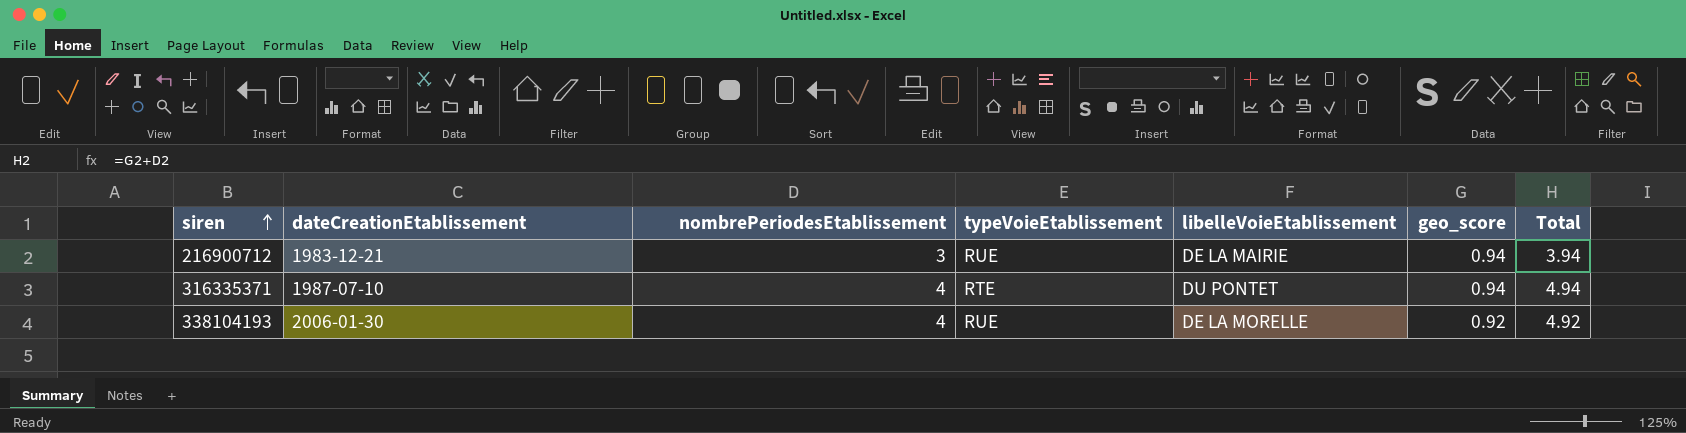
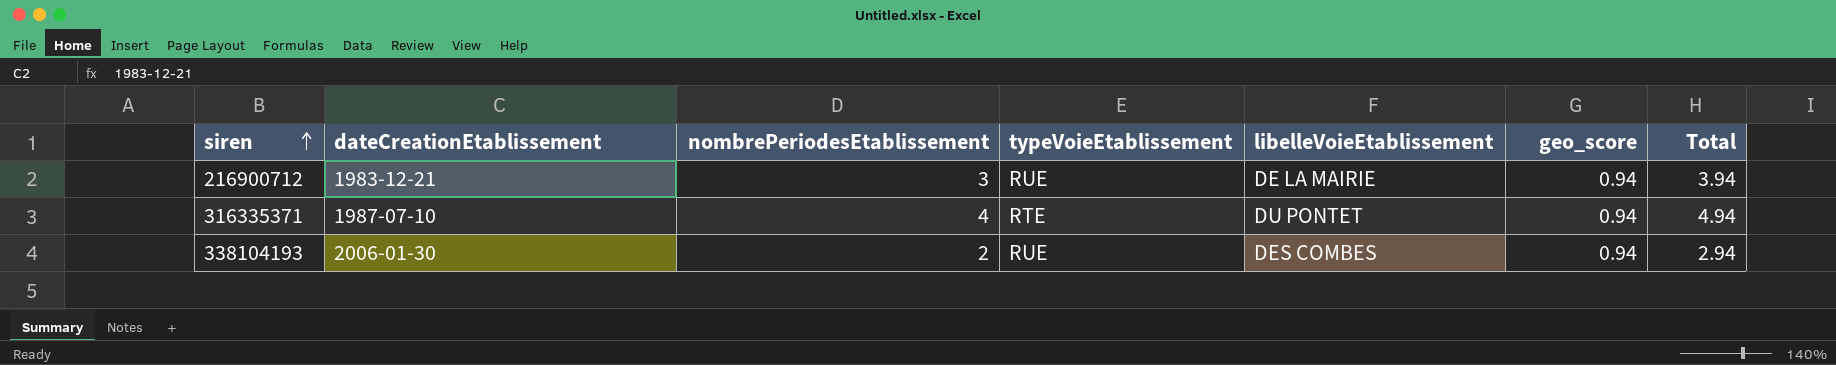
338104193 | nombrePeriodesEtablissement: 4 -> 2
338104193 | libelleVoieEtablissement: DE LA MORELLE -> DES COMBES
338104193 | geo_score: 0.92 -> 0.94
338104193 | Total: 4.92 -> 2.94

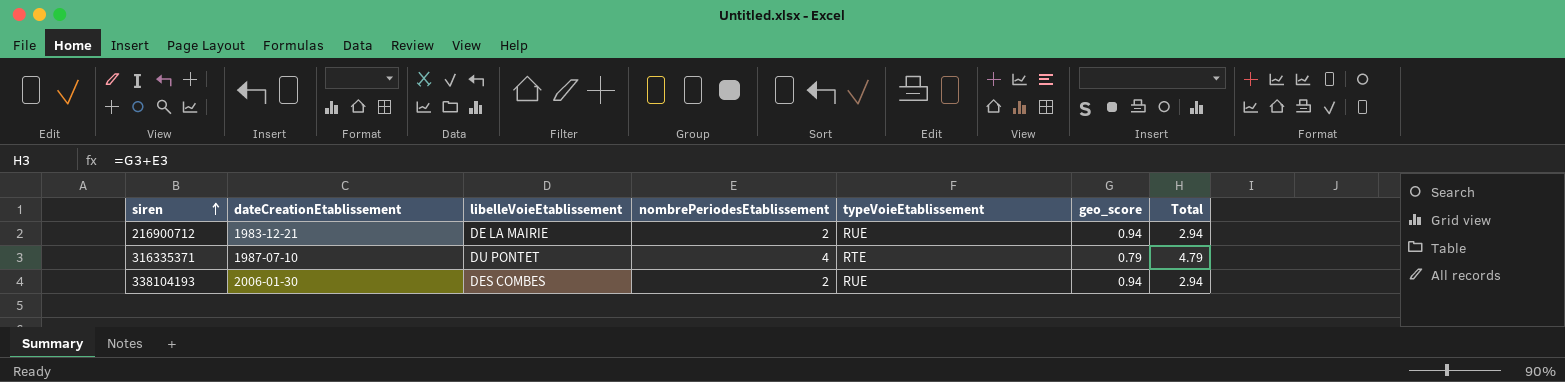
column libelleVoieEtablissement | position: 5 -> 3
216900712 | nombrePeriodesEtablissement: 3 -> 2
216900712 | Total: 3.94 -> 2.94
316335371 | geo_score: 0.94 -> 0.79
316335371 | Total: 4.94 -> 4.79

